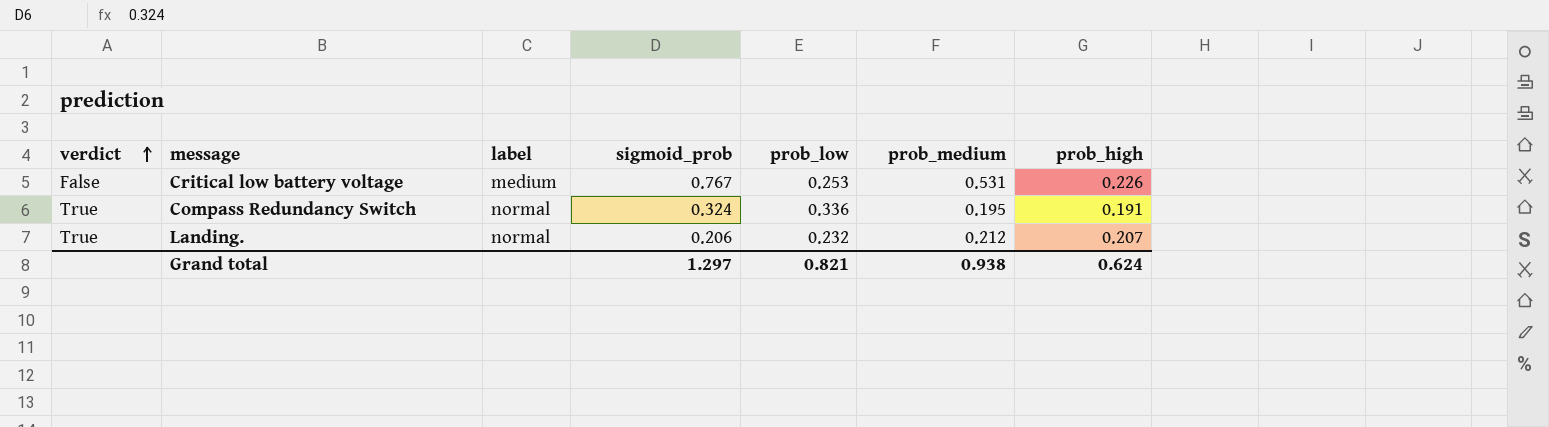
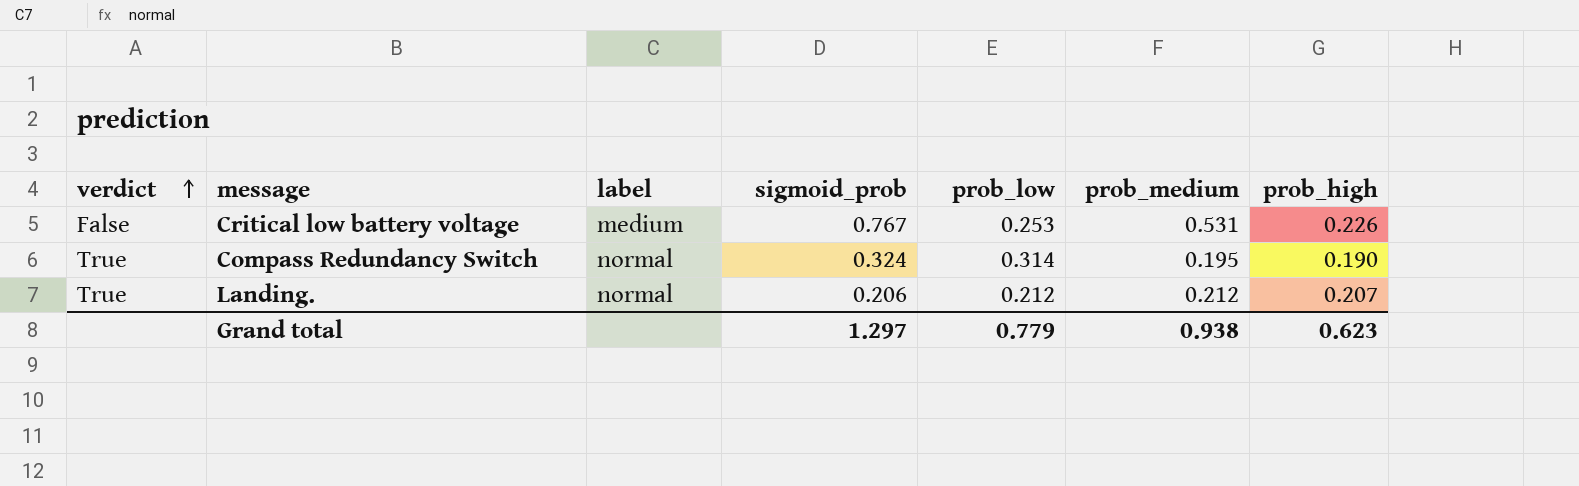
Compass Redundancy Switch | prob_low: 0.336 -> 0.314
Compass Redundancy Switch | prob_high: 0.191 -> 0.190
Landing. | prob_low: 0.232 -> 0.212
Grand total | prob_low: 0.821 -> 0.779
Grand total | prob_high: 0.624 -> 0.623

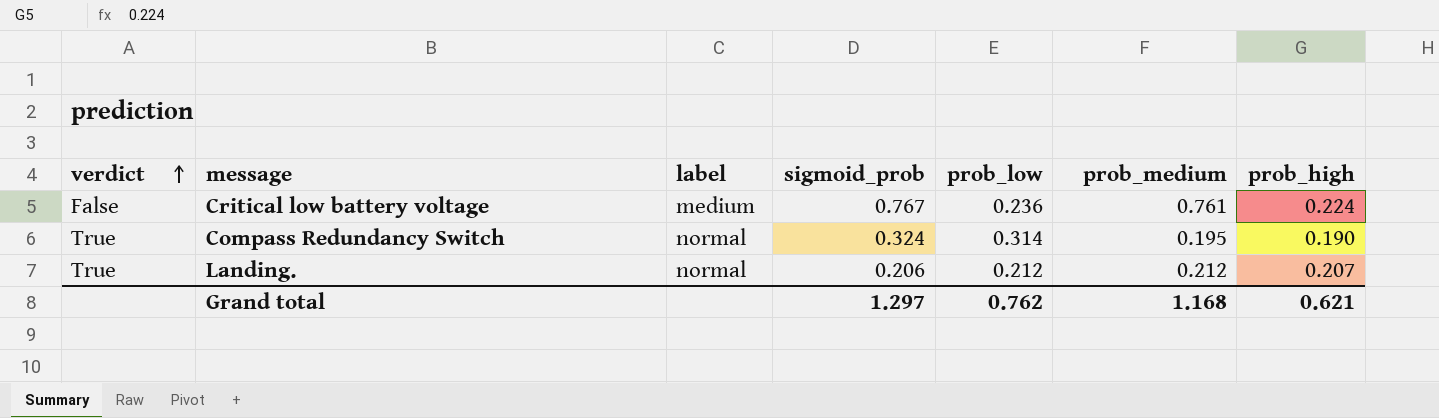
Critical low battery voltage | prob_low: 0.253 -> 0.236
Critical low battery voltage | prob_medium: 0.531 -> 0.761
Critical low battery voltage | prob_high: 0.226 -> 0.224
Grand total | prob_low: 0.779 -> 0.762
Grand total | prob_medium: 0.938 -> 1.168
Grand total | prob_high: 0.623 -> 0.621

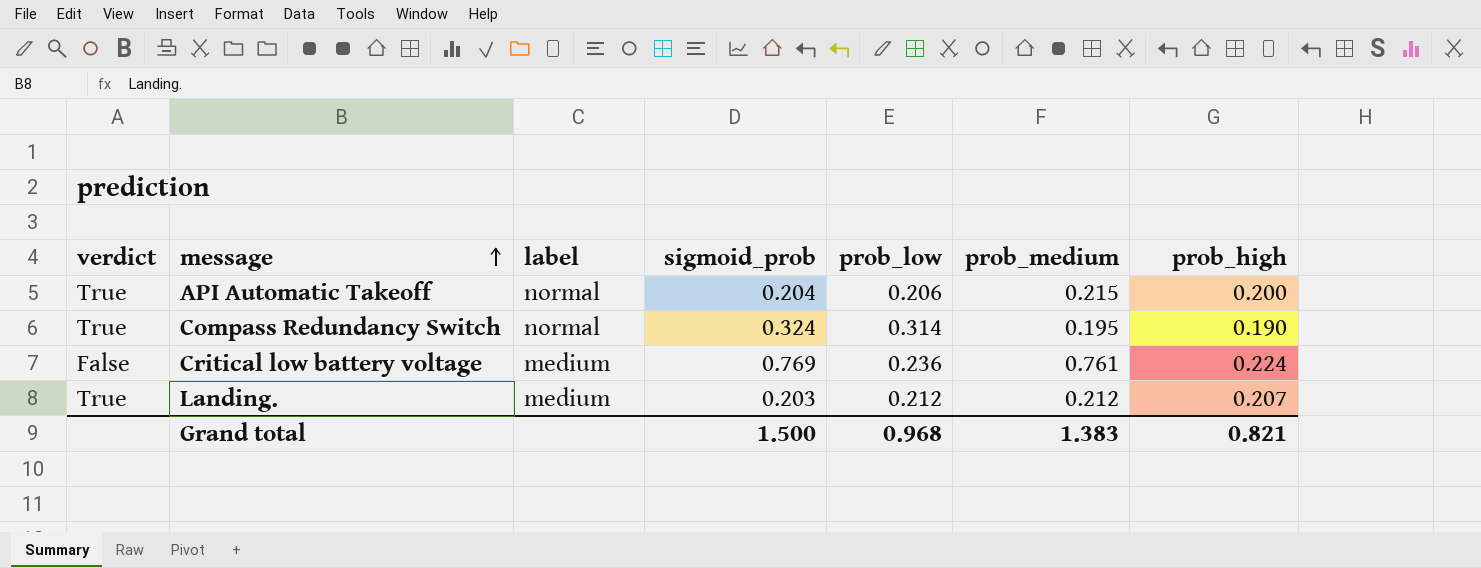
row order: verdict ascending -> message ascending
row API Automatic Takeoff: none -> True | normal | 0.204 | 0.206 | 0.215 | 0.200
Critical low battery voltage | sigmoid_prob: 0.767 -> 0.769
Landing. | label: normal -> medium
Landing. | sigmoid_prob: 0.206 -> 0.203
Grand total | sigmoid_prob: 1.297 -> 1.500
Grand total | prob_low: 0.762 -> 0.968
Grand total | prob_medium: 1.168 -> 1.383
Grand total | prob_high: 0.621 -> 0.821

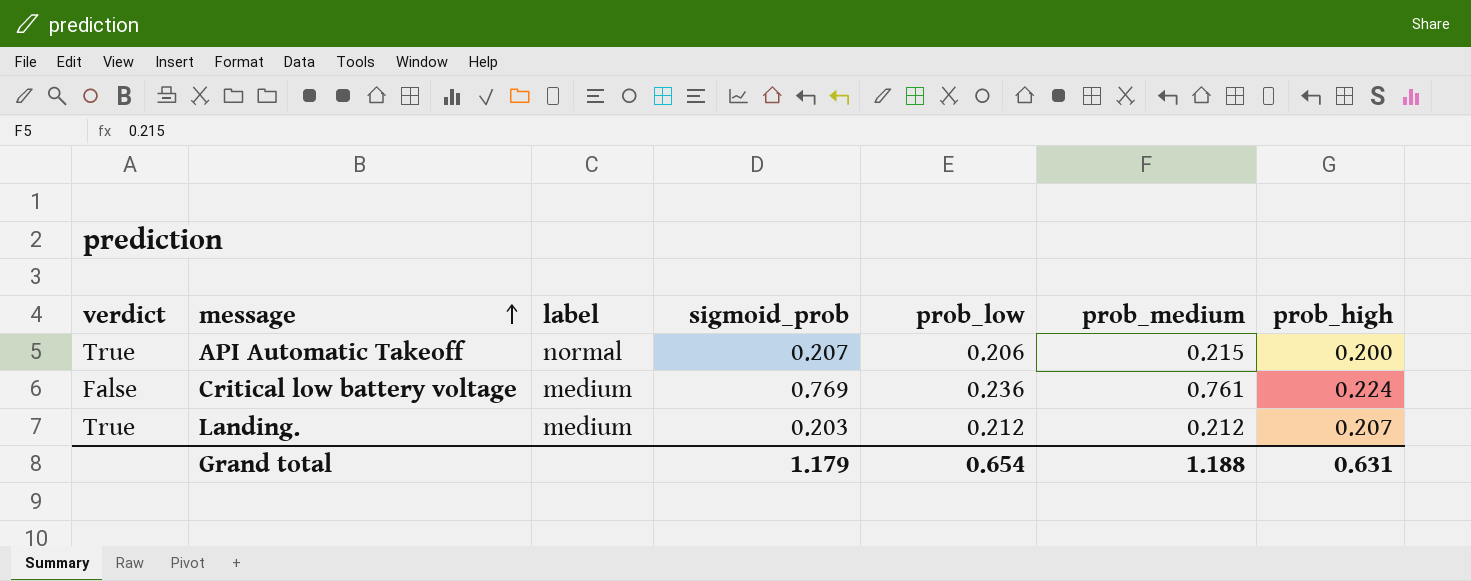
row Compass Redundancy Switch: True | normal | 0.324 | 0.314 | 0.195 | 0.190 -> none
API Automatic Takeoff | sigmoid_prob: 0.204 -> 0.207
Grand total | sigmoid_prob: 1.500 -> 1.179
Grand total | prob_low: 0.968 -> 0.654
Grand total | prob_medium: 1.383 -> 1.188
Grand total | prob_high: 0.821 -> 0.631

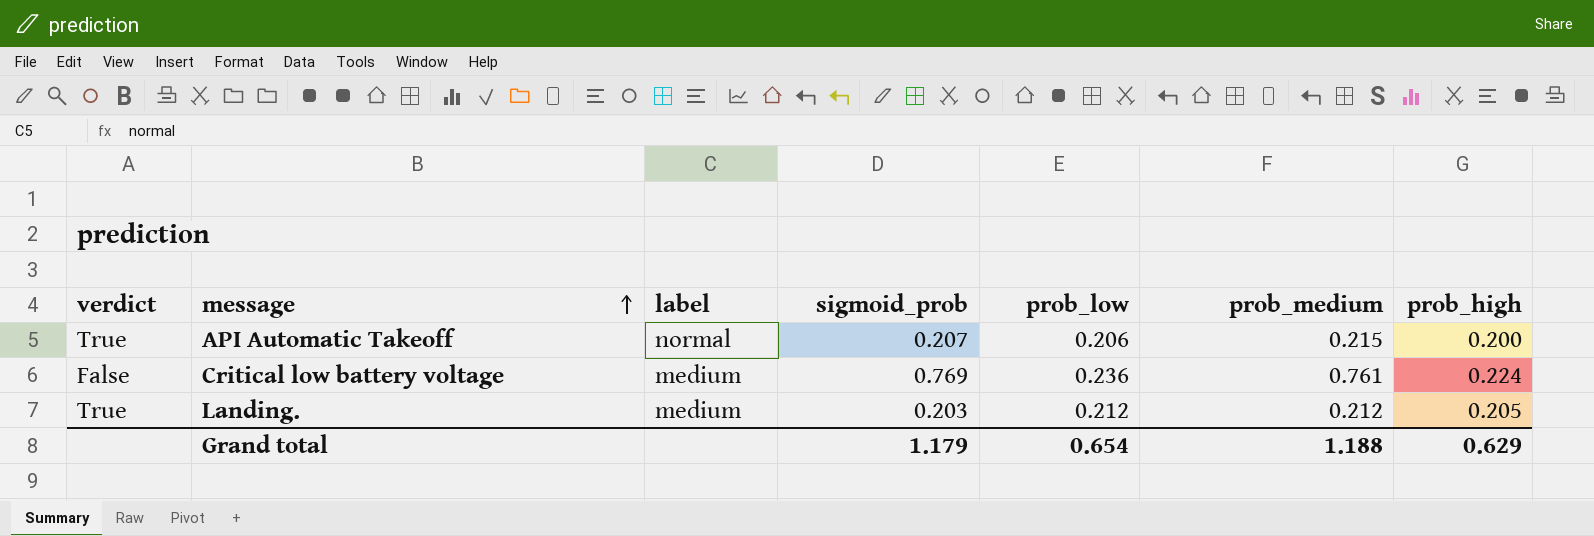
Landing. | prob_high: 0.207 -> 0.205
Grand total | prob_high: 0.631 -> 0.629

